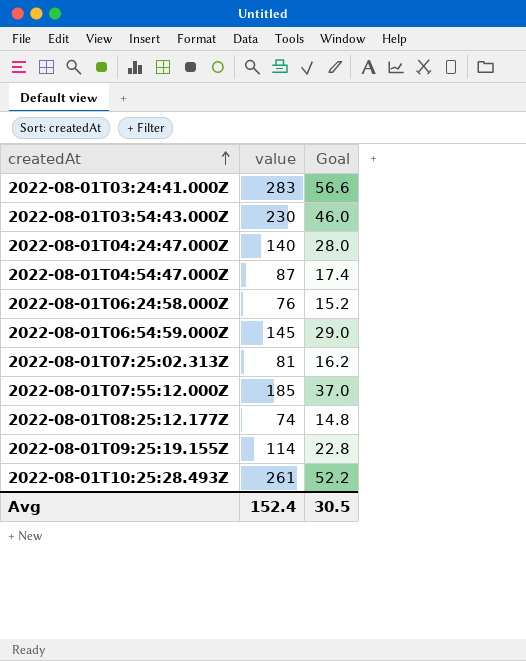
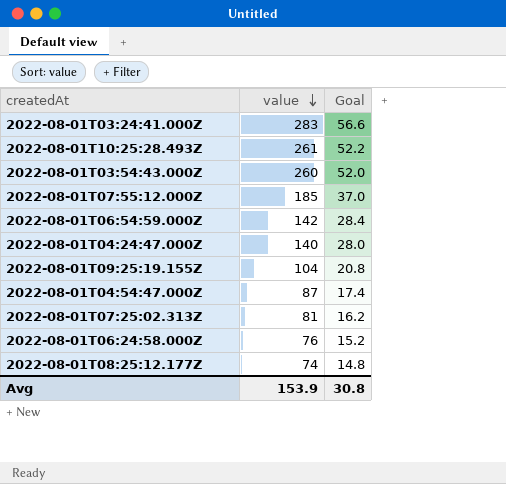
row order: createdAt ascending -> value descending
2022-08-01T03:54:43.000Z | value: 230 -> 260
2022-08-01T03:54:43.000Z | Goal: 46.0 -> 52.0
2022-08-01T06:54:59.000Z | value: 145 -> 142
2022-08-01T06:54:59.000Z | Goal: 29.0 -> 28.4
2022-08-01T09:25:19.155Z | value: 114 -> 104
2022-08-01T09:25:19.155Z | Goal: 22.8 -> 20.8
Avg | value: 152.4 -> 153.9
Avg | Goal: 30.5 -> 30.8

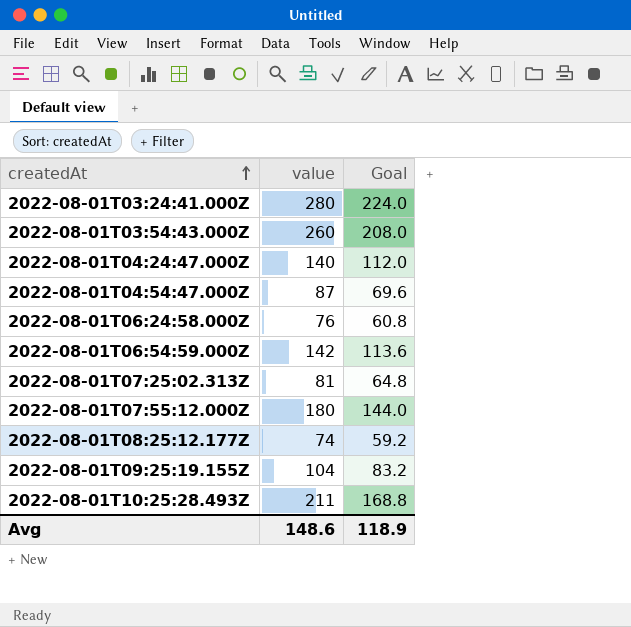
row order: value descending -> createdAt ascending
column Goal | formula: [value] * 0.2 -> [value] * 0.8
2022-08-01T03:24:41.000Z | value: 283 -> 280
2022-08-01T07:55:12.000Z | value: 185 -> 180
2022-08-01T10:25:28.493Z | value: 261 -> 211
Avg | value: 153.9 -> 148.6
Avg | Goal: 30.8 -> 118.9

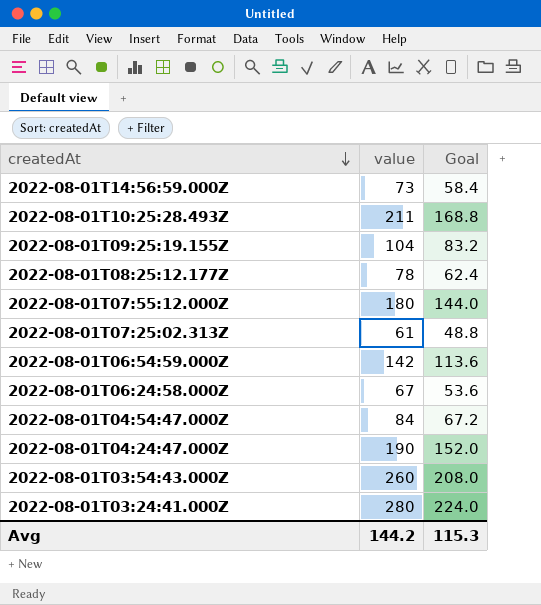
row order: createdAt ascending -> createdAt descending
row 2022-08-01T14:56:59.000Z: none -> 73 | 58.4
2022-08-01T08:25:12.177Z | value: 74 -> 78
2022-08-01T08:25:12.177Z | Goal: 59.2 -> 62.4
2022-08-01T07:25:02.313Z | value: 81 -> 61
2022-08-01T07:25:02.313Z | Goal: 64.8 -> 48.8
2022-08-01T06:24:58.000Z | value: 76 -> 67
2022-08-01T06:24:58.000Z | Goal: 60.8 -> 53.6
2022-08-01T04:54:47.000Z | value: 87 -> 84
2022-08-01T04:54:47.000Z | Goal: 69.6 -> 67.2
2022-08-01T04:24:47.000Z | value: 140 -> 190
2022-08-01T04:24:47.000Z | Goal: 112.0 -> 152.0
Avg | value: 148.6 -> 144.2
Avg | Goal: 118.9 -> 115.3

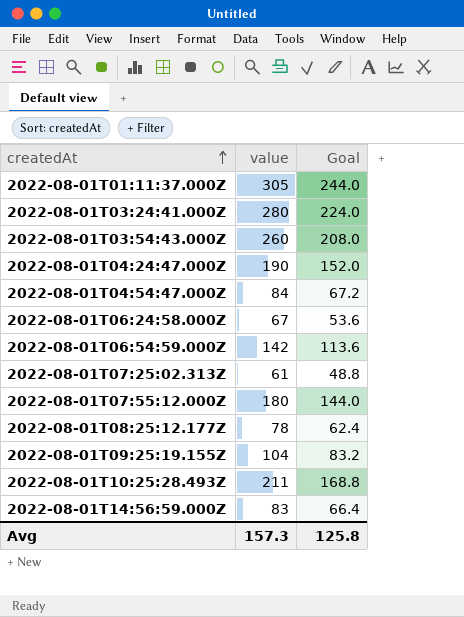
row order: createdAt descending -> createdAt ascending
row 2022-08-01T01:11:37.000Z: none -> 305 | 244.0
2022-08-01T14:56:59.000Z | value: 73 -> 83
2022-08-01T14:56:59.000Z | Goal: 58.4 -> 66.4
Avg | value: 144.2 -> 157.3
Avg | Goal: 115.3 -> 125.8

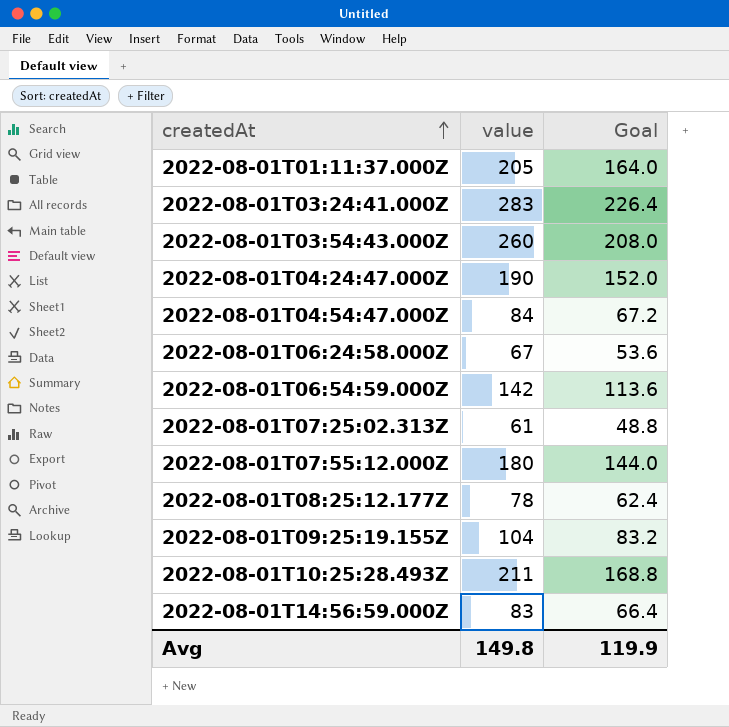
2022-08-01T01:11:37.000Z | value: 305 -> 205
2022-08-01T01:11:37.000Z | Goal: 244.0 -> 164.0
2022-08-01T03:24:41.000Z | value: 280 -> 283
2022-08-01T03:24:41.000Z | Goal: 224.0 -> 226.4
Avg | value: 157.3 -> 149.8
Avg | Goal: 125.8 -> 119.9

